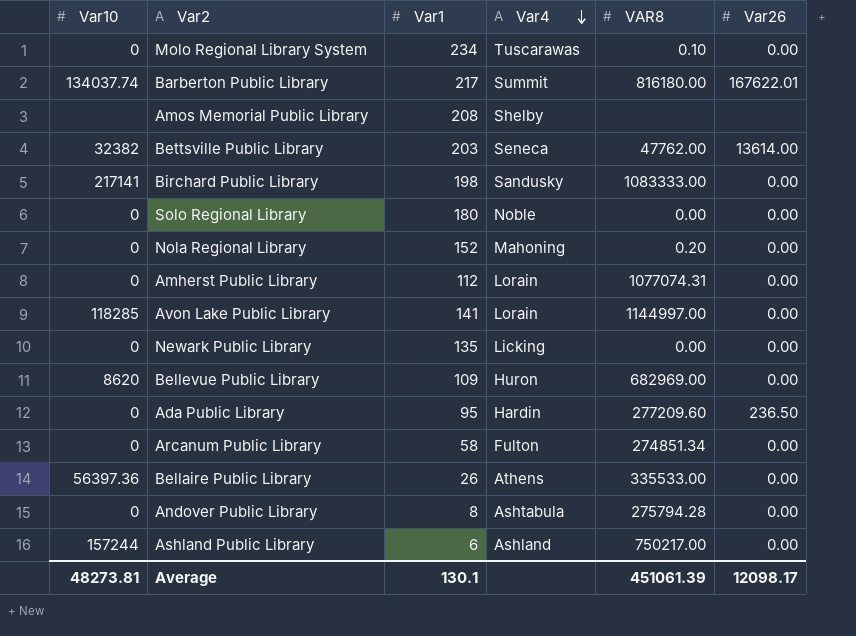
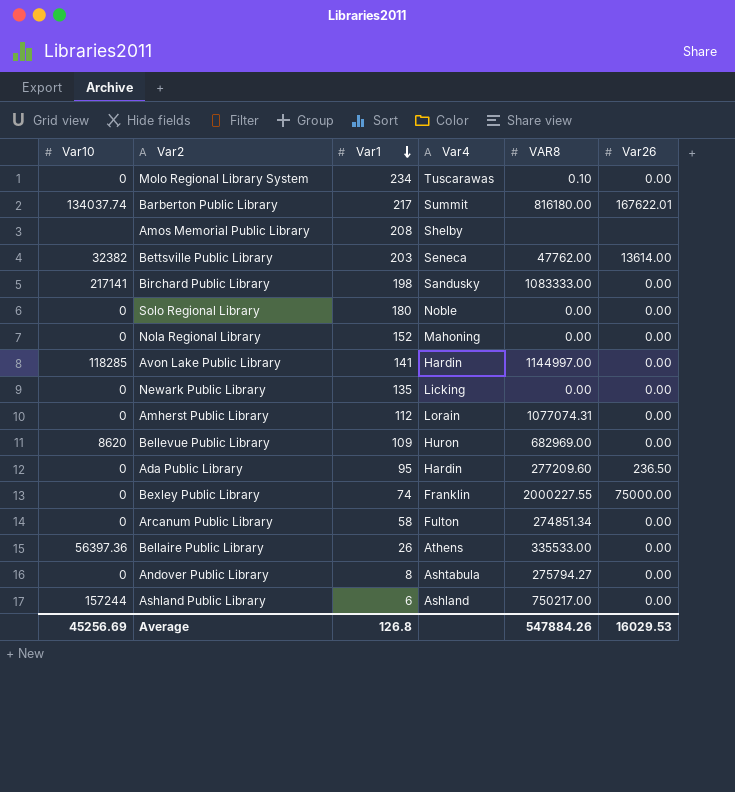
row order: Var4 descending -> Var1 descending
Nola Regional Library | VAR8: 0.20 -> 0.00
Avon Lake Public Library | Var4: Lorain -> Hardin
row Bexley Public Library: none -> 0 | 74 | Franklin | 2000227.55 | 75000.00
Andover Public Library | VAR8: 275794.28 -> 275794.27
Average | Var10: 48273.81 -> 45256.69
Average | Var1: 130.1 -> 126.8
Average | VAR8: 451061.39 -> 547884.26
Average | Var26: 12098.17 -> 16029.53

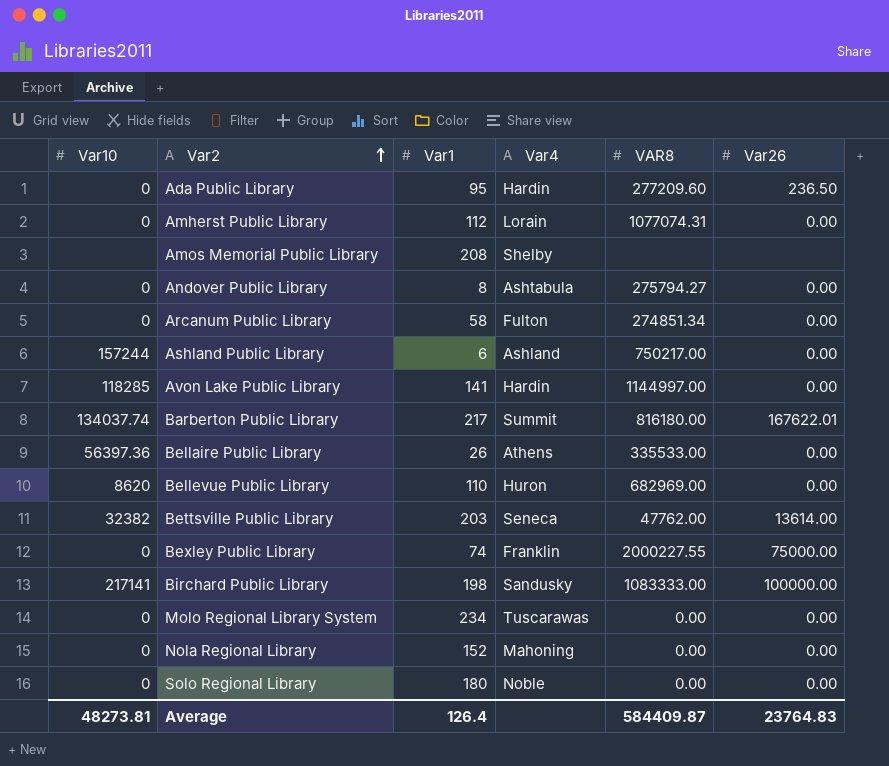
row order: Var1 descending -> Var2 ascending
row Newark Public Library: 0 | 135 | Licking | 0.00 | 0.00 -> none
Bellevue Public Library | Var1: 109 -> 110
Birchard Public Library | Var26: 0.00 -> 100000.00
Molo Regional Library System | VAR8: 0.10 -> 0.00
Average | Var10: 45256.69 -> 48273.81
Average | Var1: 126.8 -> 126.4
Average | VAR8: 547884.26 -> 584409.87
Average | Var26: 16029.53 -> 23764.83

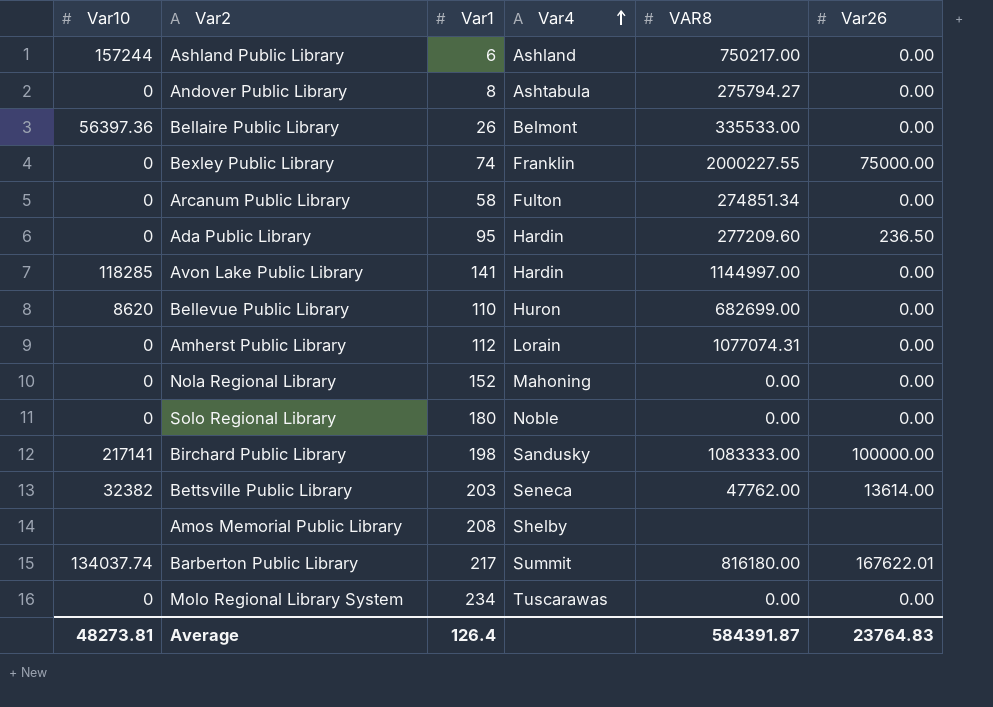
row order: Var2 ascending -> Var4 ascending
Bellaire Public Library | Var4: Athens -> Belmont
Bellevue Public Library | VAR8: 682969.00 -> 682699.00
Average | VAR8: 584409.87 -> 584391.87

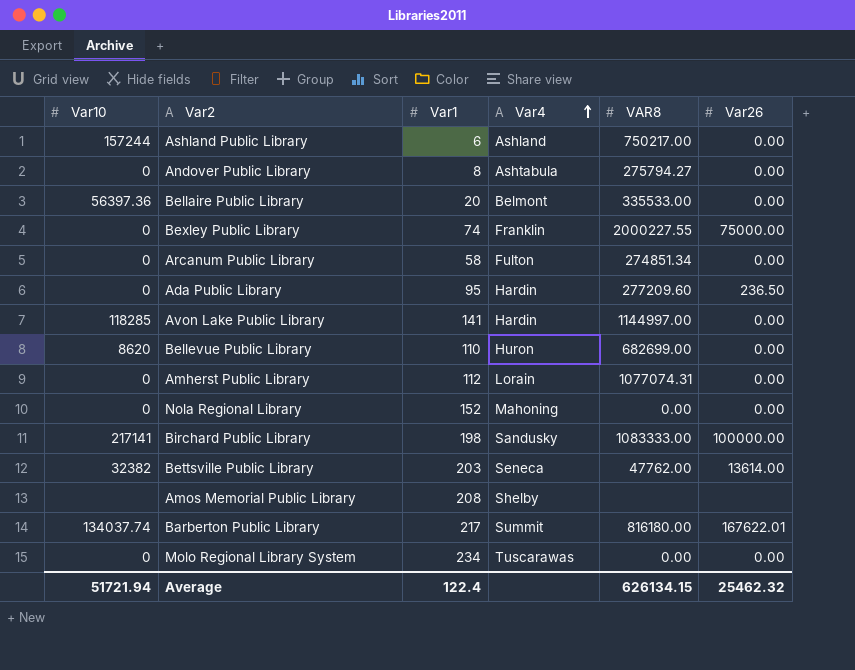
row Solo Regional Library: 0 | 180 | Noble | 0.00 | 0.00 -> none
Bellaire Public Library | Var1: 26 -> 20
Average | Var10: 48273.81 -> 51721.94
Average | Var1: 126.4 -> 122.4
Average | VAR8: 584391.87 -> 626134.15
Average | Var26: 23764.83 -> 25462.32

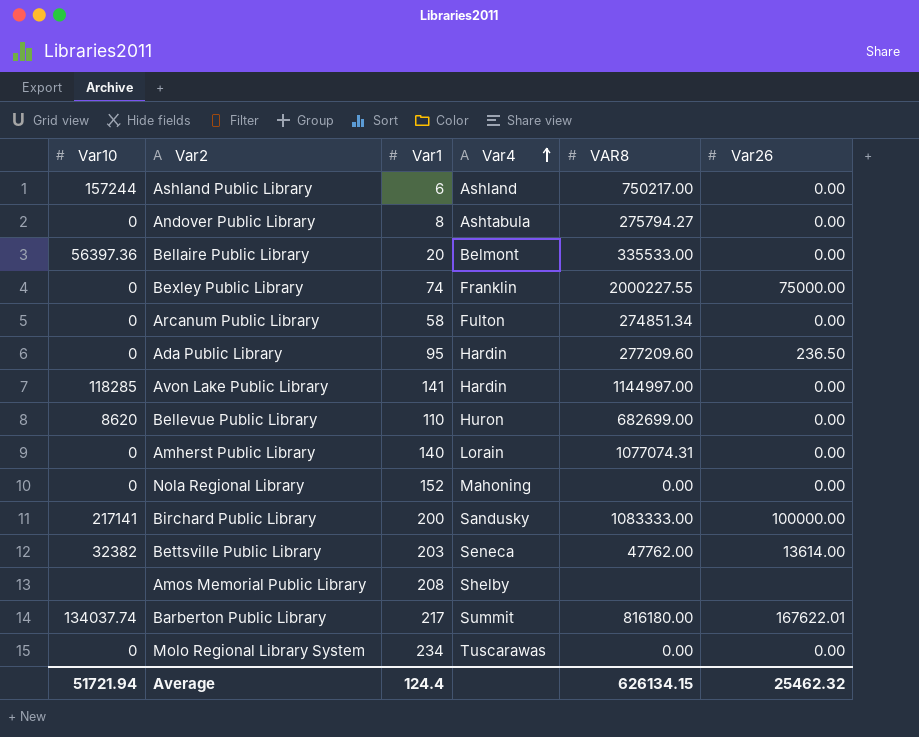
Amherst Public Library | Var1: 112 -> 140
Birchard Public Library | Var1: 198 -> 200
Average | Var1: 122.4 -> 124.4

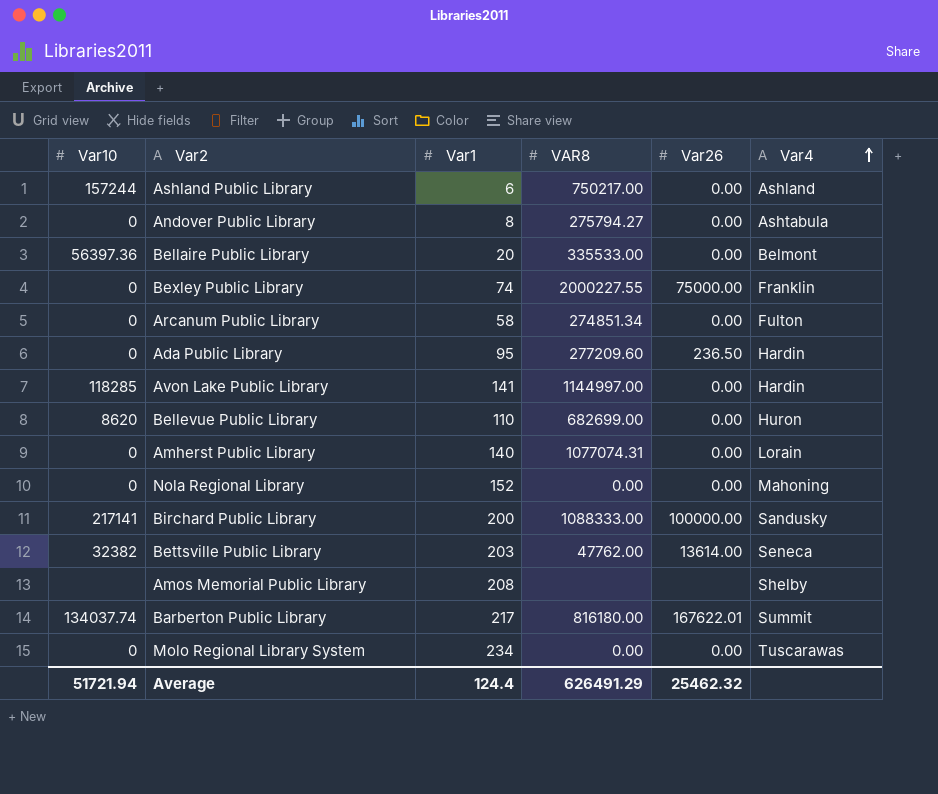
column Var4 | position: 4 -> 6
Birchard Public Library | VAR8: 1083333.00 -> 1088333.00
Average | VAR8: 626134.15 -> 626491.29

